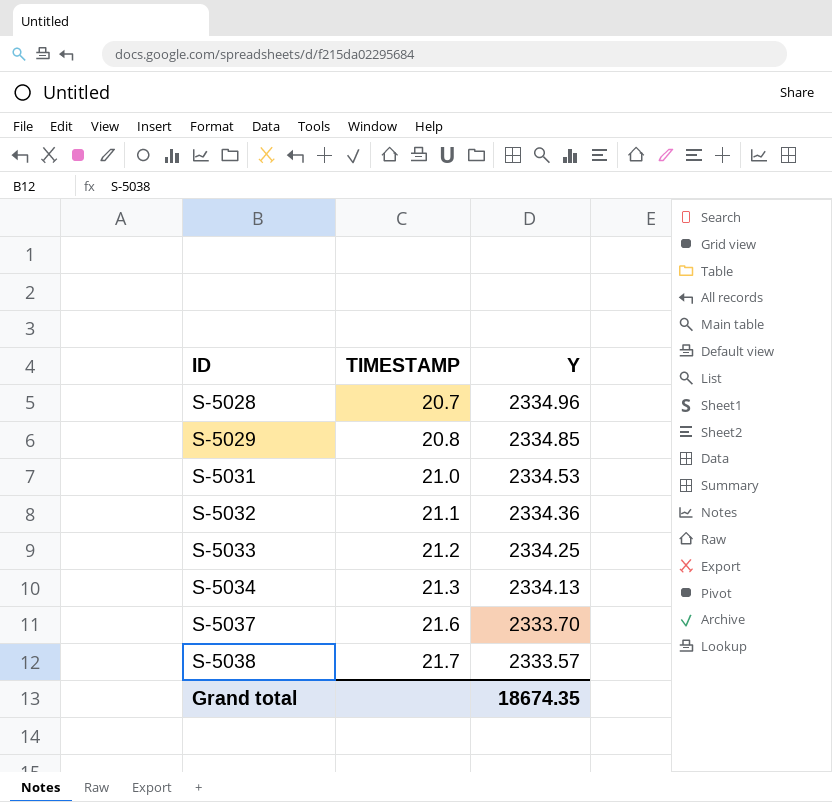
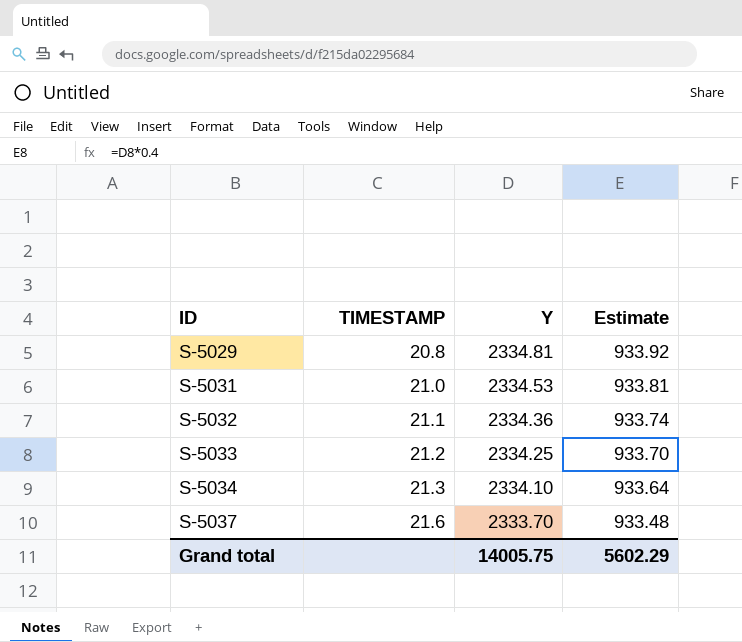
column Estimate | formula: none -> [Y] * 0.4
row S-5028: 20.7 | 2334.96 -> none
row S-5038: 21.7 | 2333.57 -> none
S-5029 | Y: 2334.85 -> 2334.81
S-5034 | Y: 2334.13 -> 2334.10
Grand total | Y: 18674.35 -> 14005.75

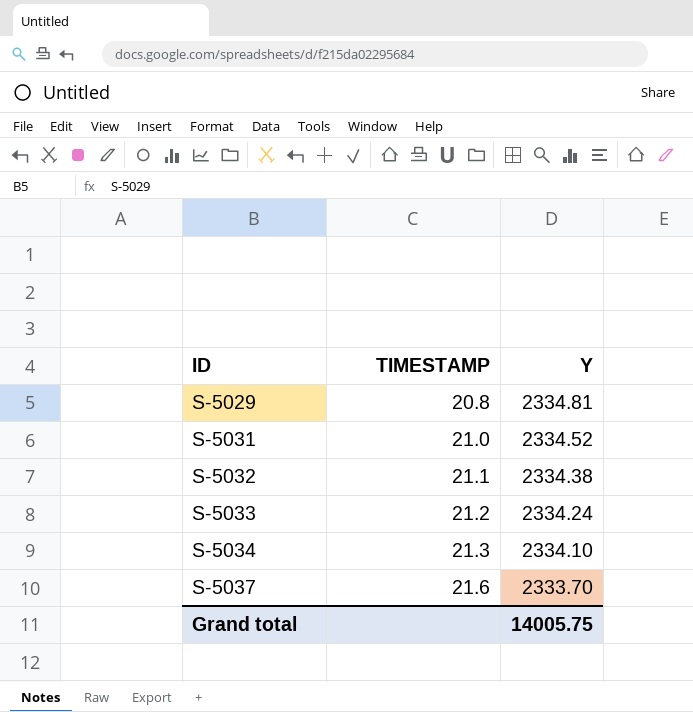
column Estimate | formula: [Y] * 0.4 -> none
S-5031 | Y: 2334.53 -> 2334.52
S-5032 | Y: 2334.36 -> 2334.38
S-5033 | Y: 2334.25 -> 2334.24

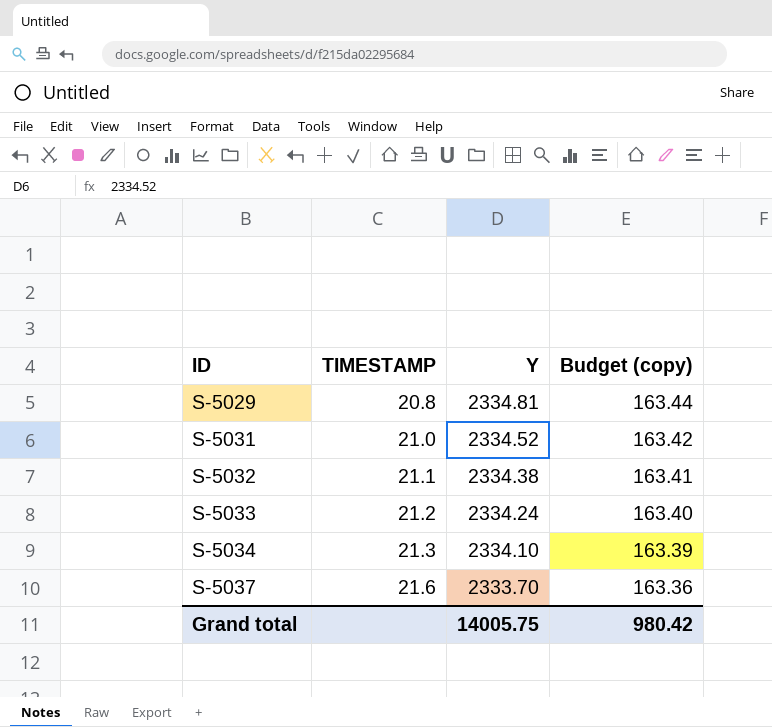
column Budget (copy) | formula: none -> [Y] * 0.07

